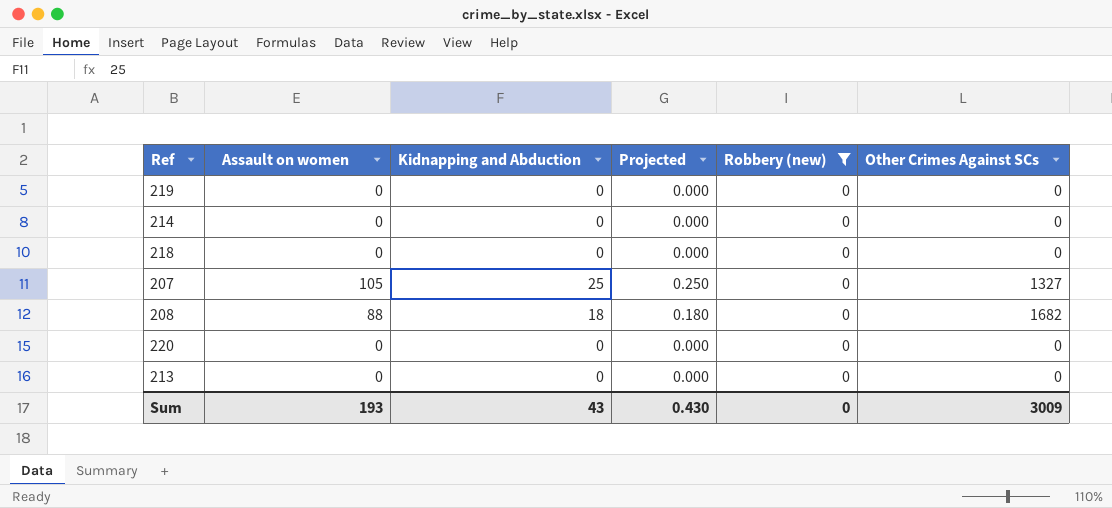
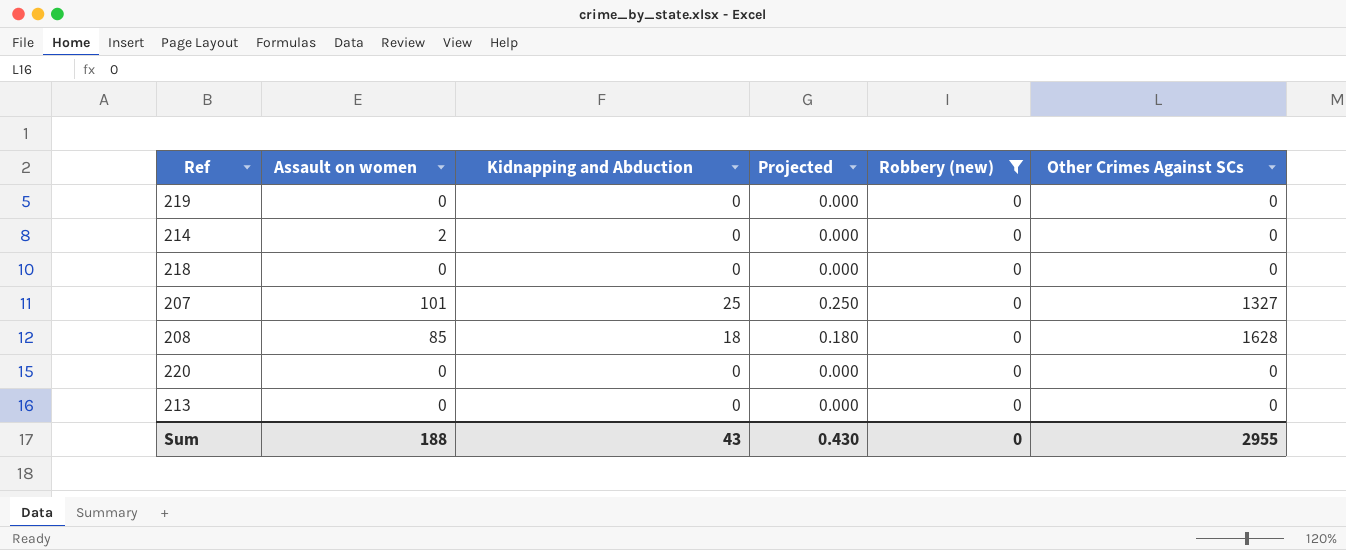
214 | Assault on women: 0 -> 2
207 | Assault on women: 105 -> 101
208 | Assault on women: 88 -> 85
208 | Other Crimes Against SCs: 1682 -> 1628
Sum | Assault on women: 193 -> 188
Sum | Other Crimes Against SCs: 3009 -> 2955

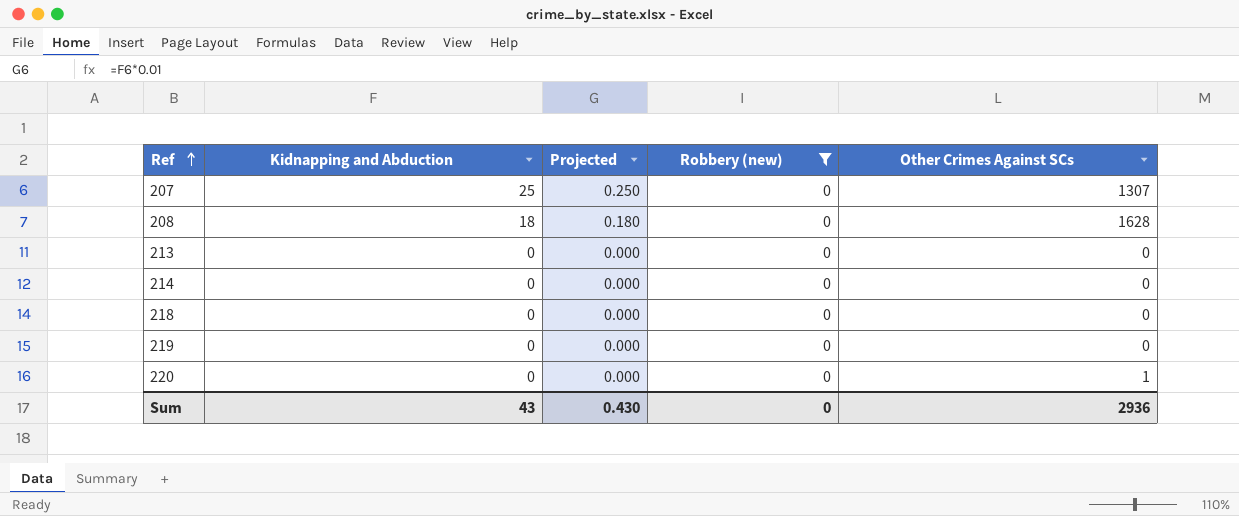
row order: none -> Ref ascending
column Assault on women | position: 2 -> none
207 | Other Crimes Against SCs: 1327 -> 1307
220 | Other Crimes Against SCs: 0 -> 1
Sum | Other Crimes Against SCs: 2955 -> 2936

